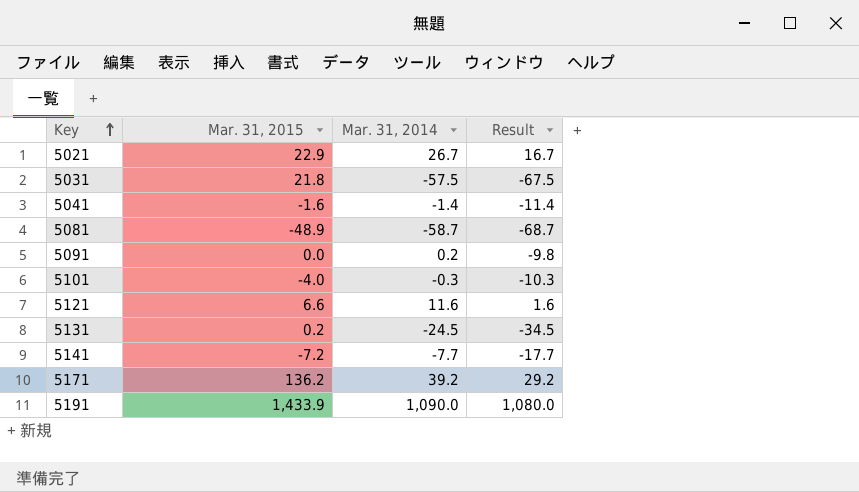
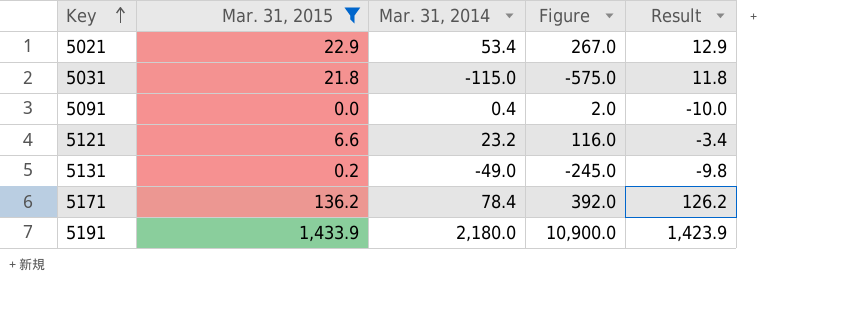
filter: none -> Mar. 31, 2015 >= 0.0
column Figure | formula: none -> [Mar. 31, 2014] * 5
column Result | formula: [Mar. 31, 2014] - 10 -> [Mar. 31, 2015] - 10
5021 | Mar. 31, 2014: 26.7 -> 53.4
5031 | Mar. 31, 2014: -57.5 -> -115.0
5091 | Mar. 31, 2014: 0.2 -> 0.4
5121 | Mar. 31, 2014: 11.6 -> 23.2
5131 | Mar. 31, 2014: -24.5 -> -49.0
5171 | Mar. 31, 2014: 39.2 -> 78.4
5191 | Mar. 31, 2014: 1,090.0 -> 2,180.0

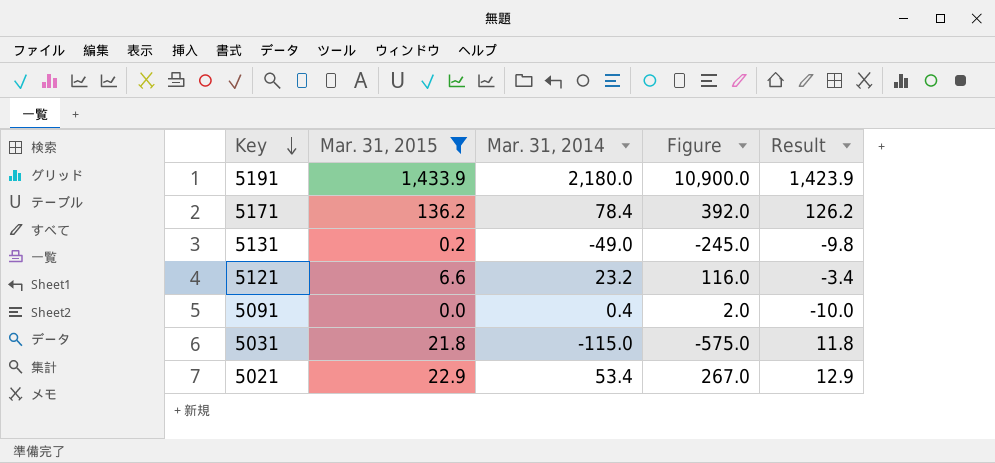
row order: Key ascending -> Key descending

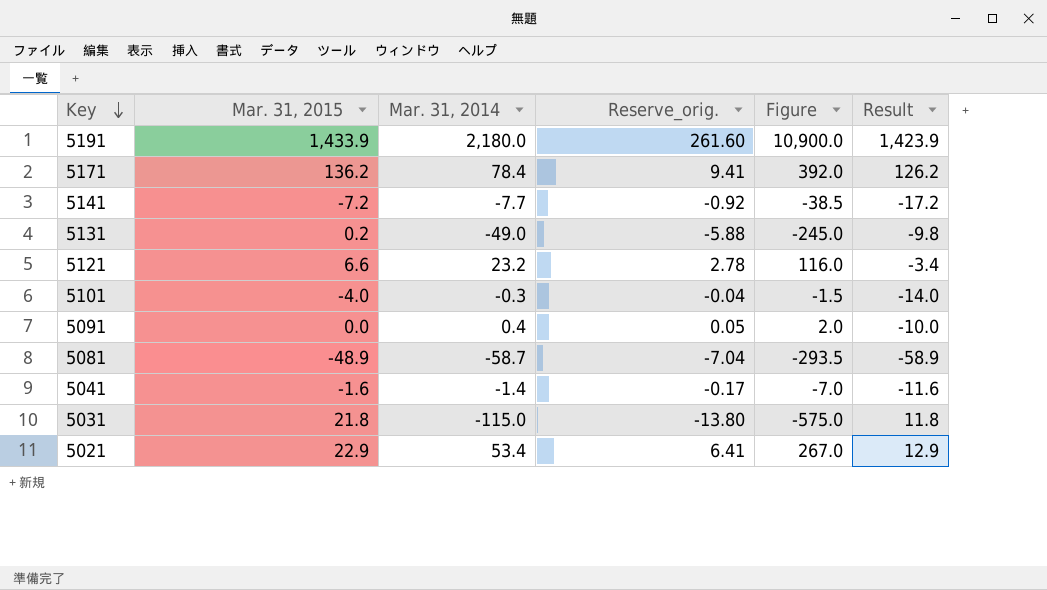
filter: Mar. 31, 2015 >= 0.0 -> none
column Reserve_orig. | formula: none -> [Mar. 31, 2014] * 0.12

